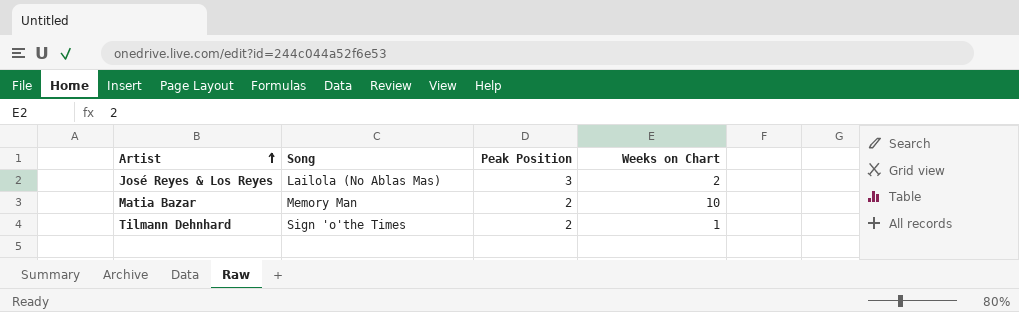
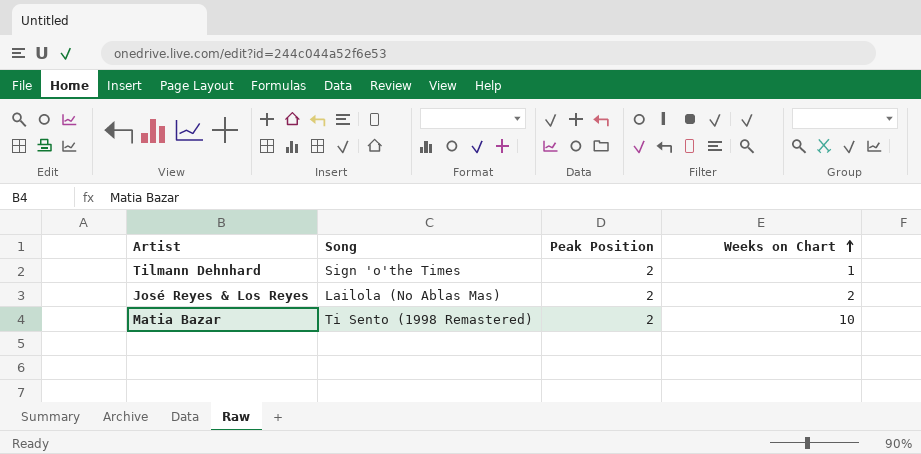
row order: Artist ascending -> Weeks on Chart ascending
José Reyes & Los Reyes | Peak Position: 3 -> 2
Matia Bazar | Song: Memory Man -> Ti Sento (1998 Remastered)

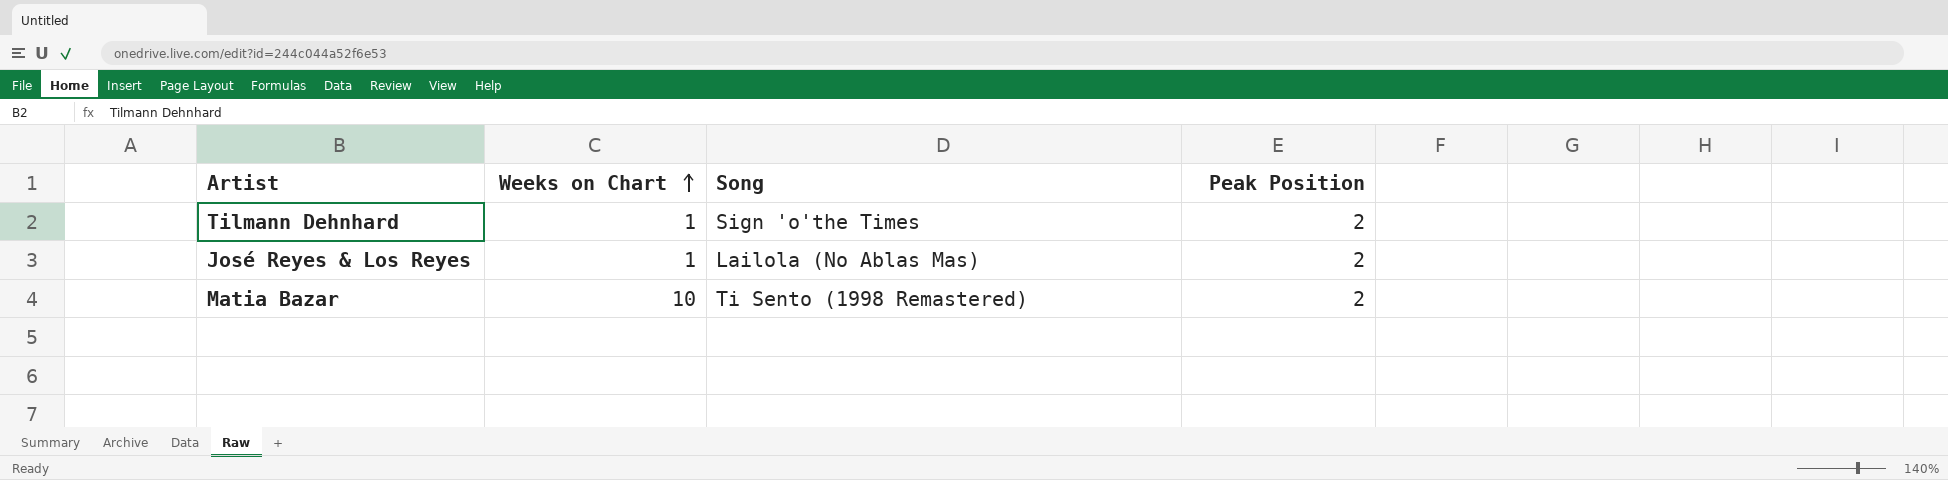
column Weeks on Chart | position: 4 -> 2
José Reyes & Los Reyes | Weeks on Chart: 2 -> 1

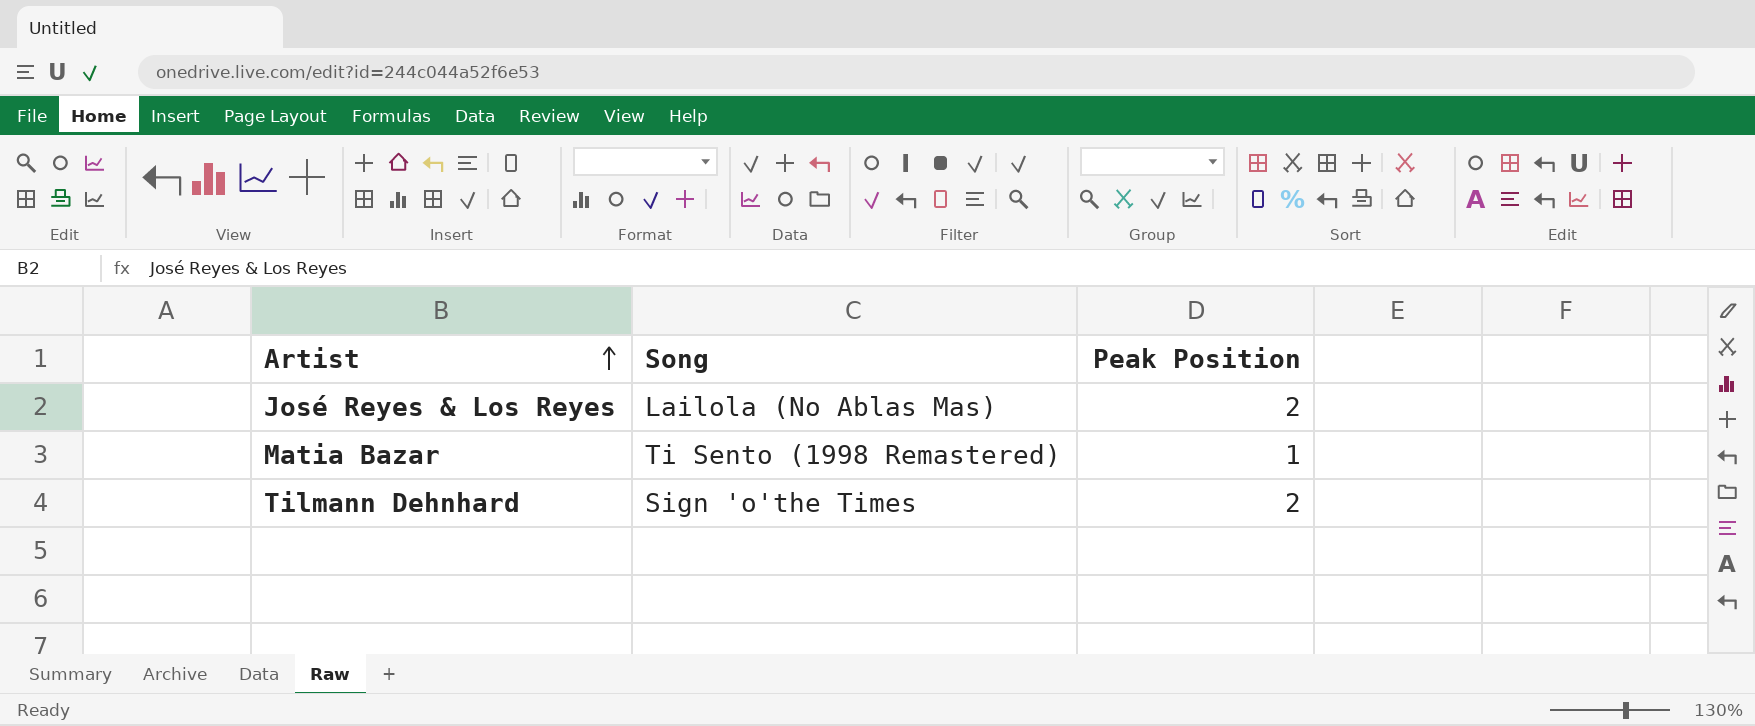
row order: Weeks on Chart ascending -> Artist ascending
column Weeks on Chart | position: 2 -> none
Matia Bazar | Peak Position: 2 -> 1

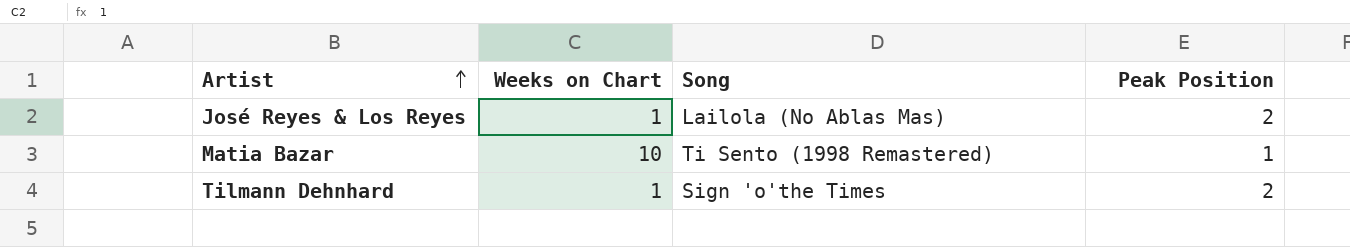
column Weeks on Chart | position: none -> 2

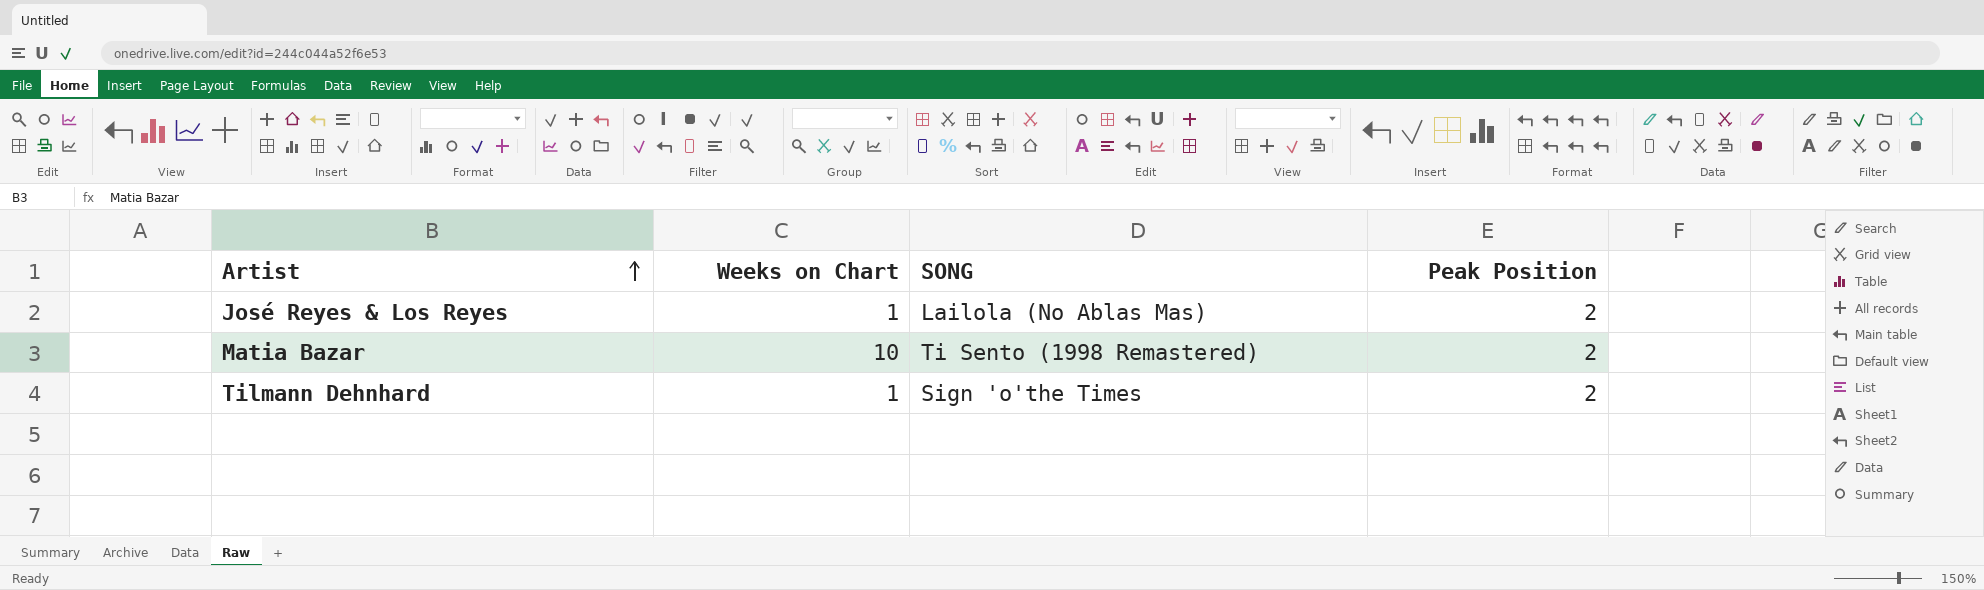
column name: Song -> SONG
Matia Bazar | Peak Position: 1 -> 2

